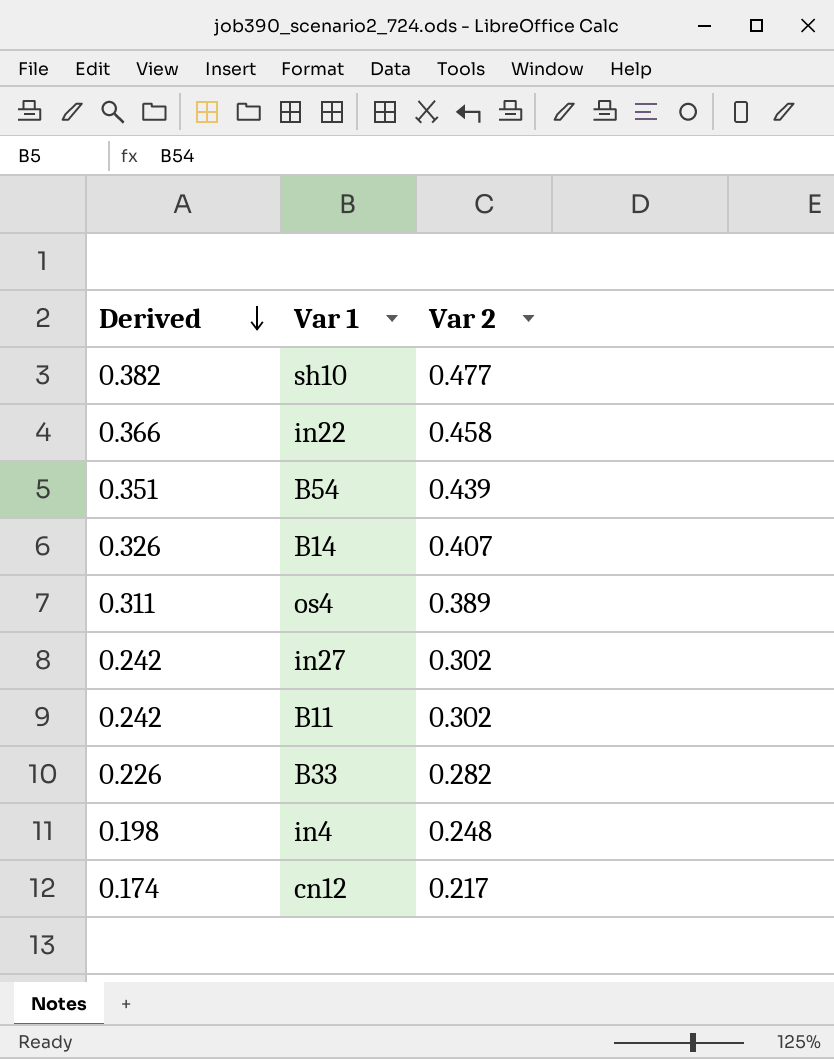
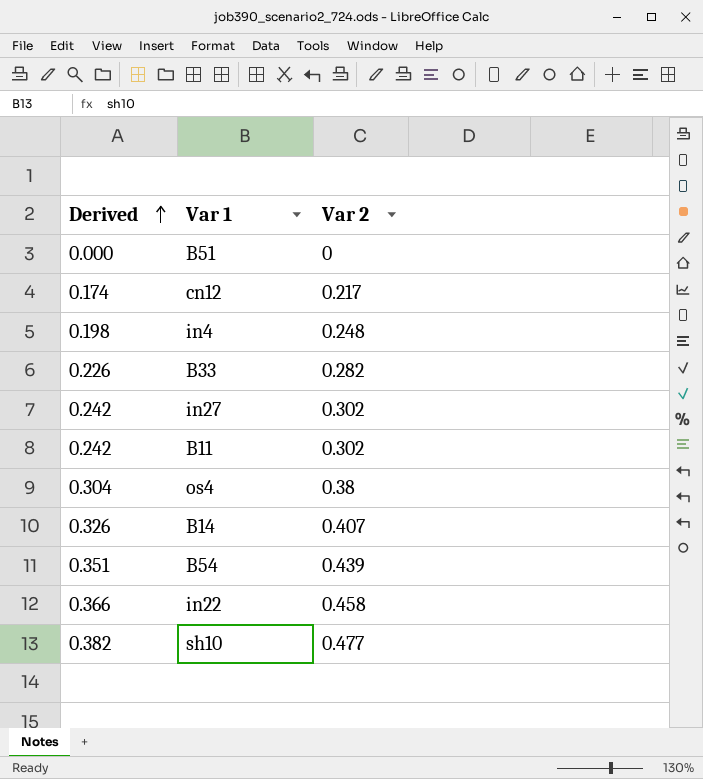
row order: Derived descending -> Derived ascending
row B51: none -> 0.000 | 0
os4 | Derived: 0.311 -> 0.304
os4 | Var 2: 0.389 -> 0.38

